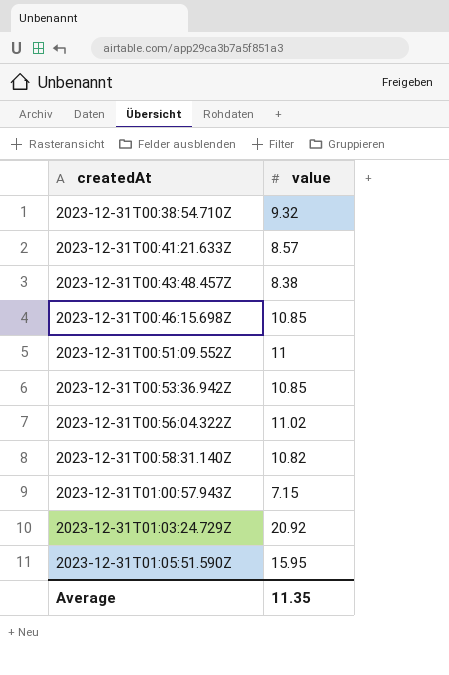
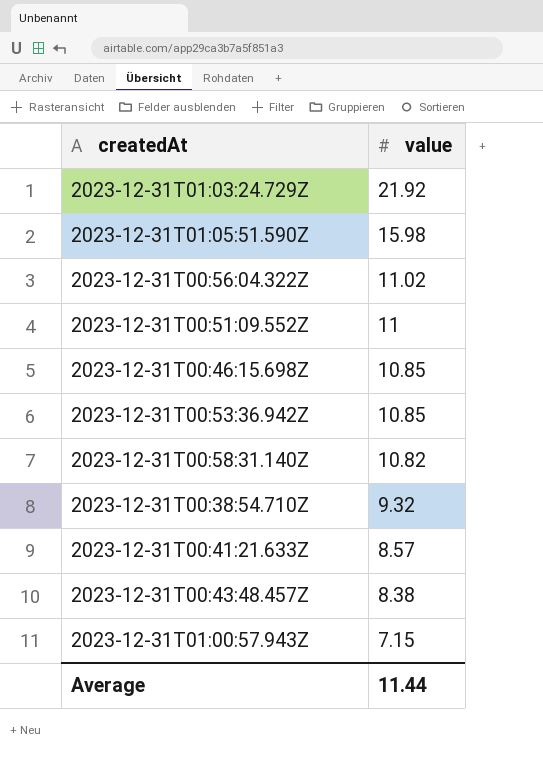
row order: createdAt ascending -> value descending
2023-12-31T01:03:24.729Z | value: 20.92 -> 21.92
2023-12-31T01:05:51.590Z | value: 15.95 -> 15.98
Average | value: 11.35 -> 11.44

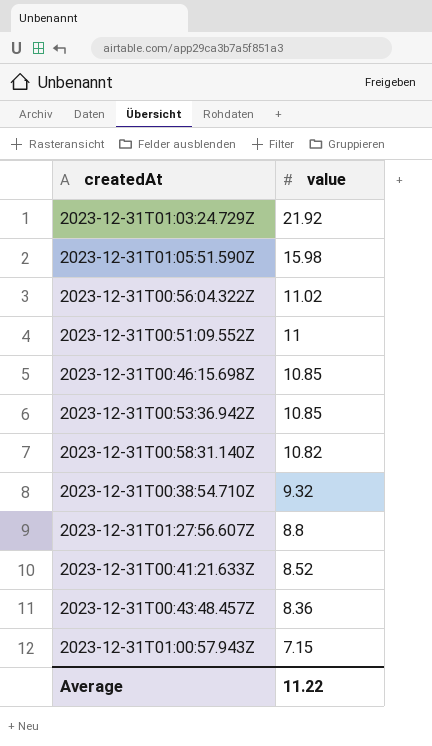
row 2023-12-31T01:27:56.607Z: none -> 8.8
2023-12-31T00:41:21.633Z | value: 8.57 -> 8.52
2023-12-31T00:43:48.457Z | value: 8.38 -> 8.36
Average | value: 11.44 -> 11.22

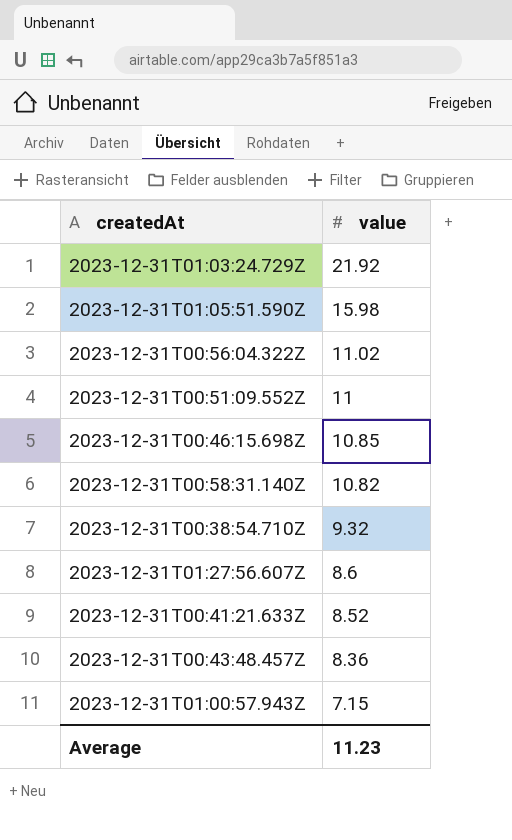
row 2023-12-31T00:53:36.942Z: 10.85 -> none
2023-12-31T01:27:56.607Z | value: 8.8 -> 8.6
Average | value: 11.22 -> 11.23

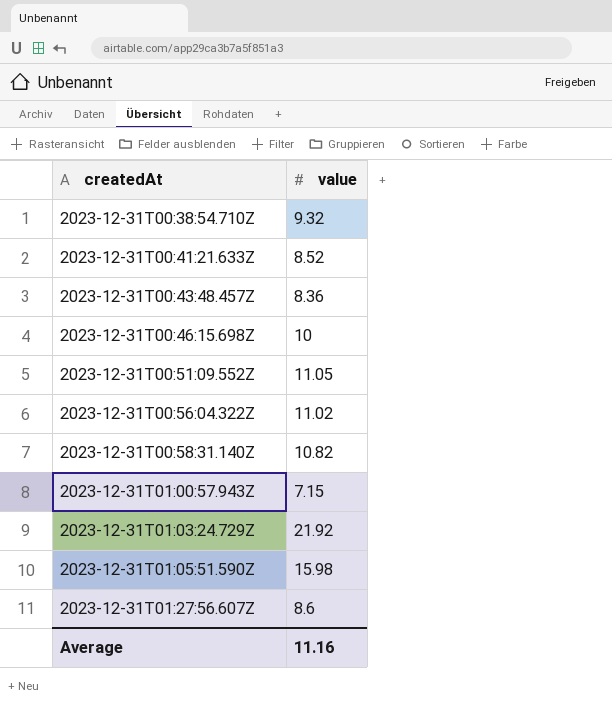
row order: value descending -> createdAt ascending
2023-12-31T00:46:15.698Z | value: 10.85 -> 10
2023-12-31T00:51:09.552Z | value: 11 -> 11.05
Average | value: 11.23 -> 11.16

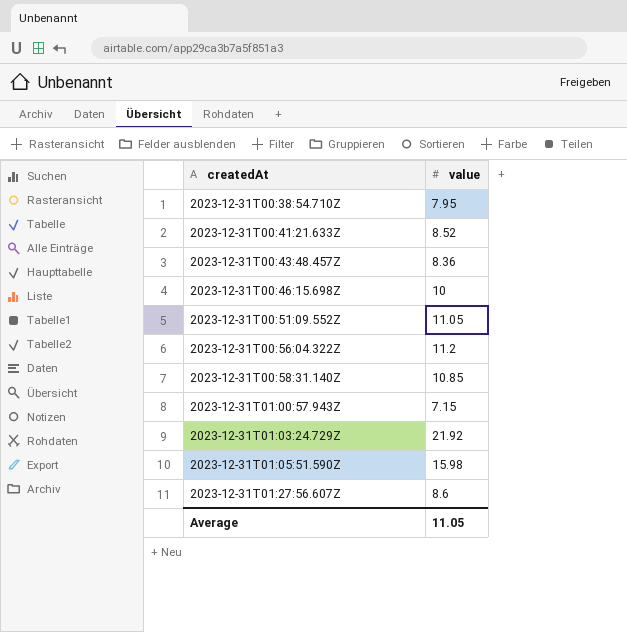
2023-12-31T00:38:54.710Z | value: 9.32 -> 7.95
2023-12-31T00:56:04.322Z | value: 11.02 -> 11.2
2023-12-31T00:58:31.140Z | value: 10.82 -> 10.85
Average | value: 11.16 -> 11.05

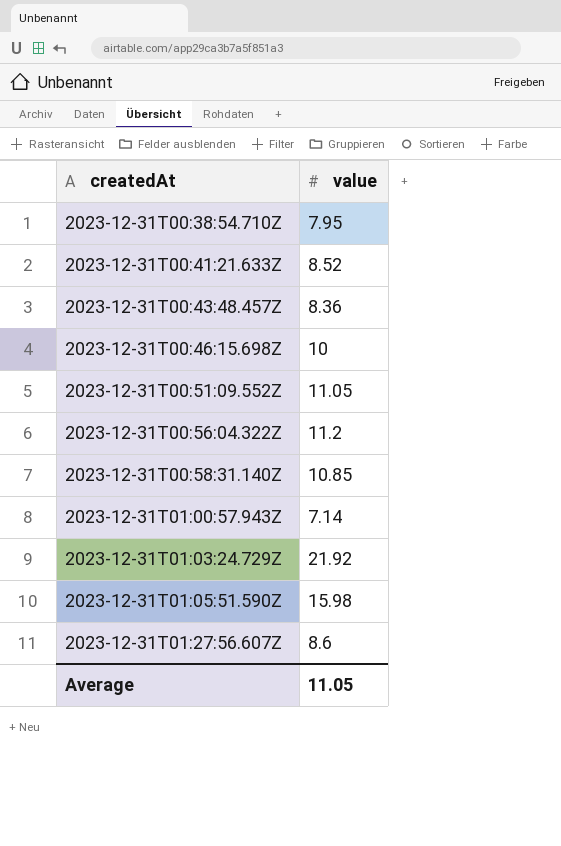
2023-12-31T01:00:57.943Z | value: 7.15 -> 7.14

